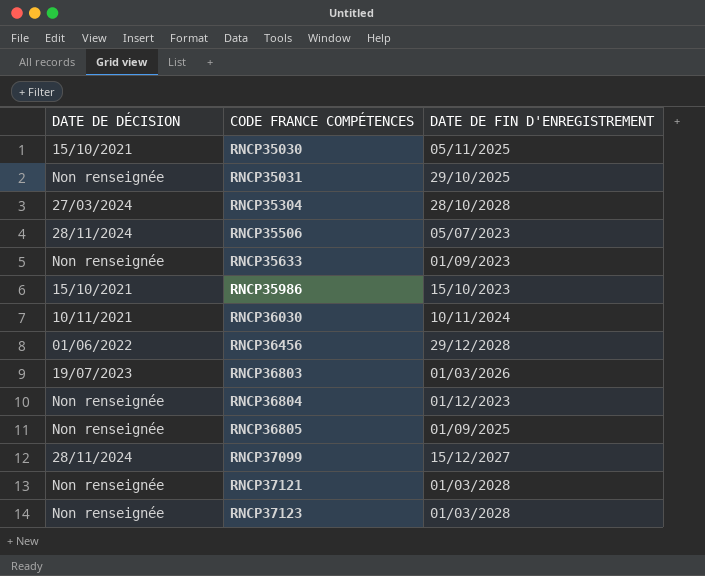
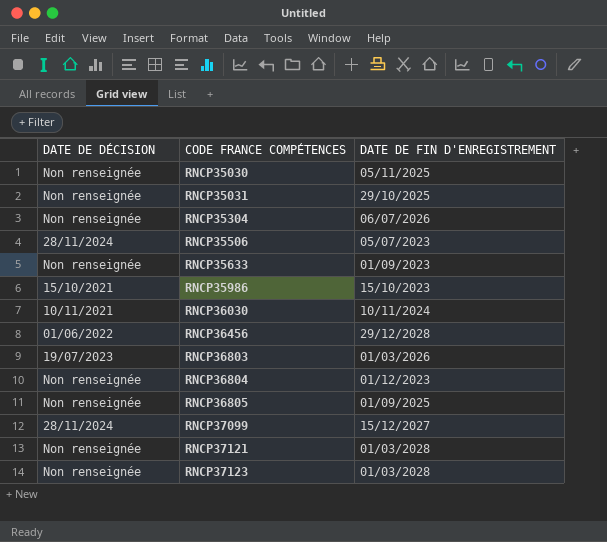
RNCP35030 | DATE DE DÉCISION: 15/10/2021 -> Non renseignée
RNCP35304 | DATE DE DÉCISION: 27/03/2024 -> Non renseignée
RNCP35304 | DATE DE FIN D'ENREGISTREMENT: 28/10/2028 -> 06/07/2026

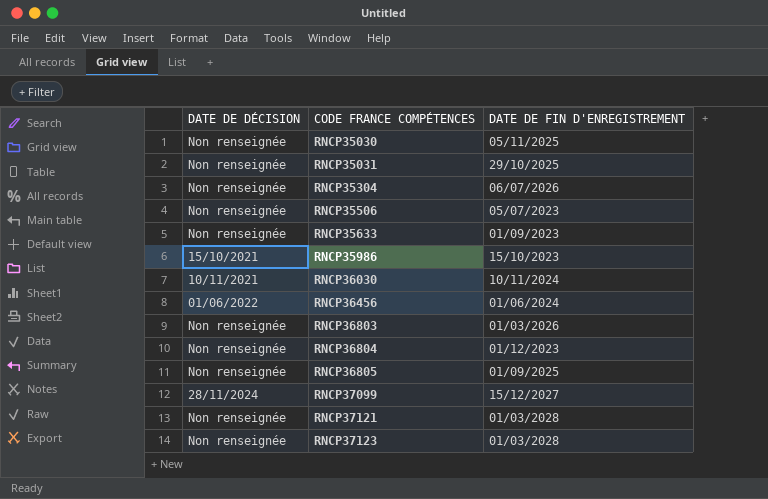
RNCP35506 | DATE DE DÉCISION: 28/11/2024 -> Non renseignée
RNCP36456 | DATE DE FIN D'ENREGISTREMENT: 29/12/2028 -> 01/06/2024
RNCP36803 | DATE DE DÉCISION: 19/07/2023 -> Non renseignée

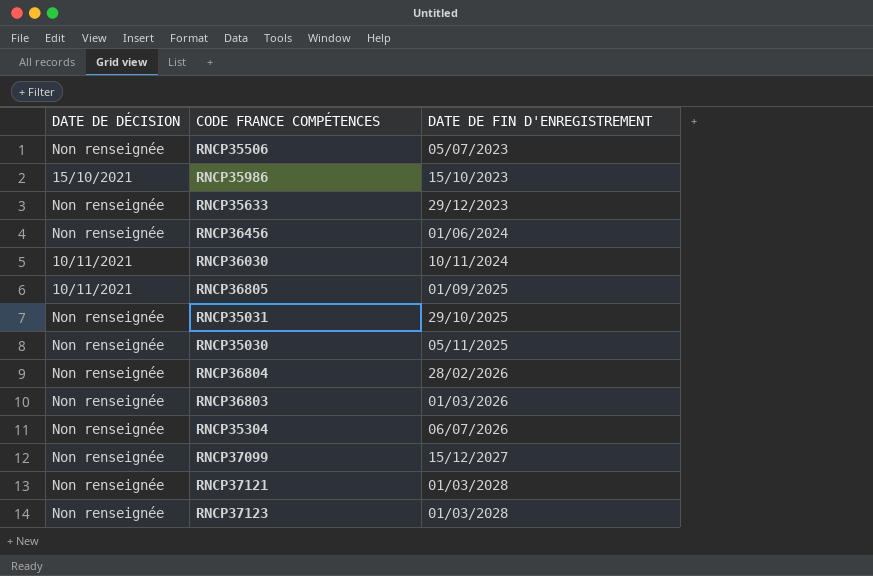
row order: CODE FRANCE COMPÉTENCES ascending -> DATE DE FIN D'ENREGISTREMENT ascending
RNCP35633 | DATE DE FIN D'ENREGISTREMENT: 01/09/2023 -> 29/12/2023
RNCP36456 | DATE DE DÉCISION: 01/06/2022 -> Non renseignée
RNCP36805 | DATE DE DÉCISION: Non renseignée -> 10/11/2021
RNCP36804 | DATE DE FIN D'ENREGISTREMENT: 01/12/2023 -> 28/02/2026
RNCP37099 | DATE DE DÉCISION: 28/11/2024 -> Non renseignée

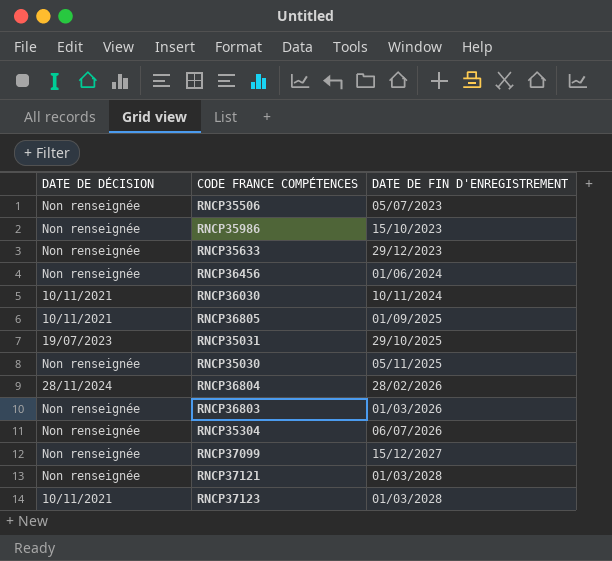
RNCP35986 | DATE DE DÉCISION: 15/10/2021 -> Non renseignée
RNCP35031 | DATE DE DÉCISION: Non renseignée -> 19/07/2023
RNCP36804 | DATE DE DÉCISION: Non renseignée -> 28/11/2024
RNCP37123 | DATE DE DÉCISION: Non renseignée -> 10/11/2021

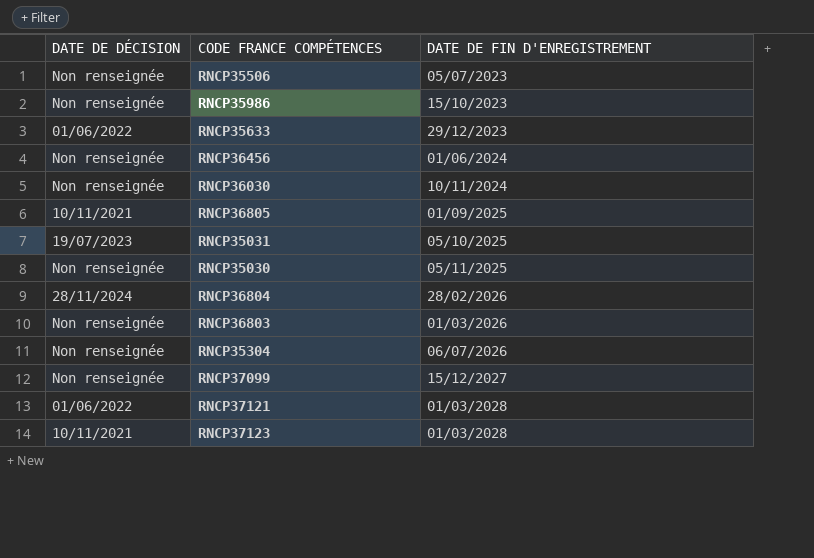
RNCP35633 | DATE DE DÉCISION: Non renseignée -> 01/06/2022
RNCP36030 | DATE DE DÉCISION: 10/11/2021 -> Non renseignée
RNCP35031 | DATE DE FIN D'ENREGISTREMENT: 29/10/2025 -> 05/10/2025
RNCP37121 | DATE DE DÉCISION: Non renseignée -> 01/06/2022

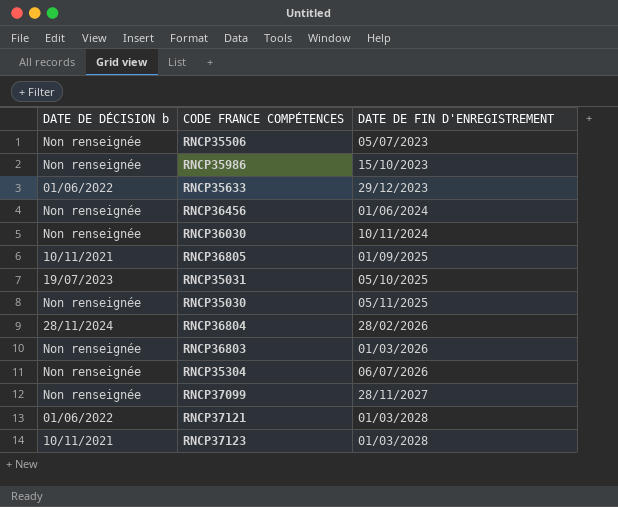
column name: DATE DE DÉCISION -> DATE DE DÉCISION b
RNCP37099 | DATE DE FIN D'ENREGISTREMENT: 15/12/2027 -> 28/11/2027

